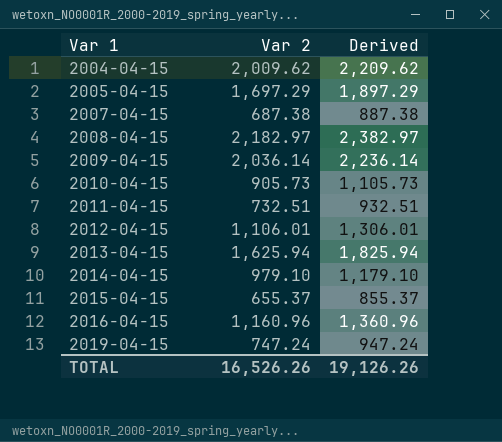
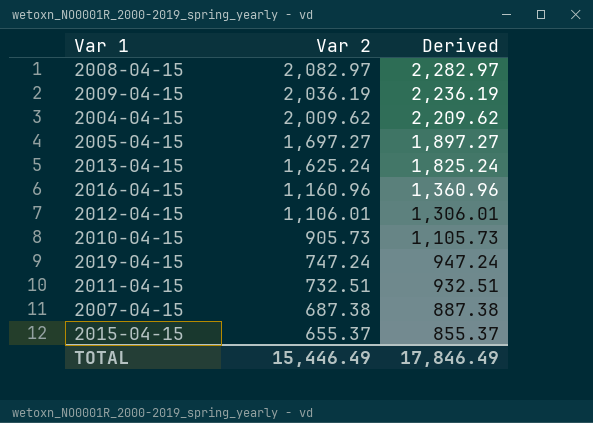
row order: Var 1 ascending -> Var 2 descending
row 2014-04-15: 979.10 | 1,179.10 -> none
2008-04-15 | Var 2: 2,182.97 -> 2,082.97
2008-04-15 | Derived: 2,382.97 -> 2,282.97
2009-04-15 | Var 2: 2,036.14 -> 2,036.19
2009-04-15 | Derived: 2,236.14 -> 2,236.19
2005-04-15 | Var 2: 1,697.29 -> 1,697.27
2005-04-15 | Derived: 1,897.29 -> 1,897.27
2013-04-15 | Var 2: 1,625.94 -> 1,625.24
2013-04-15 | Derived: 1,825.94 -> 1,825.24
TOTAL | Var 2: 16,526.26 -> 15,446.49
TOTAL | Derived: 19,126.26 -> 17,846.49

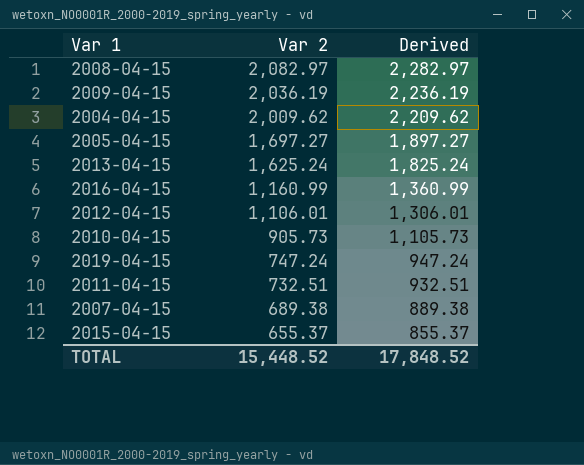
2016-04-15 | Var 2: 1,160.96 -> 1,160.99
2016-04-15 | Derived: 1,360.96 -> 1,360.99
2007-04-15 | Var 2: 687.38 -> 689.38
2007-04-15 | Derived: 887.38 -> 889.38
TOTAL | Var 2: 15,446.49 -> 15,448.52
TOTAL | Derived: 17,846.49 -> 17,848.52

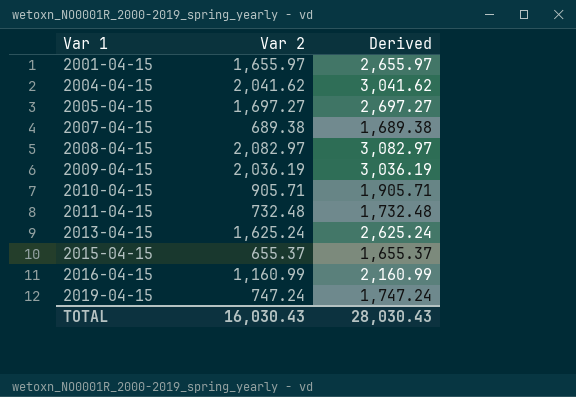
row order: Var 2 descending -> Var 1 ascending
column Derived | formula: [Var 2] + 200 -> [Var 2] + 1000
row 2012-04-15: 1,106.01 | 1,306.01 -> none
row 2001-04-15: none -> 1,655.97 | 2,655.97
2004-04-15 | Var 2: 2,009.62 -> 2,041.62
2010-04-15 | Var 2: 905.73 -> 905.71
2011-04-15 | Var 2: 732.51 -> 732.48
TOTAL | Var 2: 15,448.52 -> 16,030.43
TOTAL | Derived: 17,848.52 -> 28,030.43

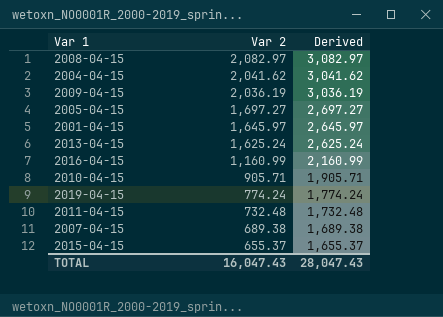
row order: Var 1 ascending -> Var 2 descending
2001-04-15 | Var 2: 1,655.97 -> 1,645.97
2001-04-15 | Derived: 2,655.97 -> 2,645.97
2019-04-15 | Var 2: 747.24 -> 774.24
2019-04-15 | Derived: 1,747.24 -> 1,774.24
TOTAL | Var 2: 16,030.43 -> 16,047.43
TOTAL | Derived: 28,030.43 -> 28,047.43

